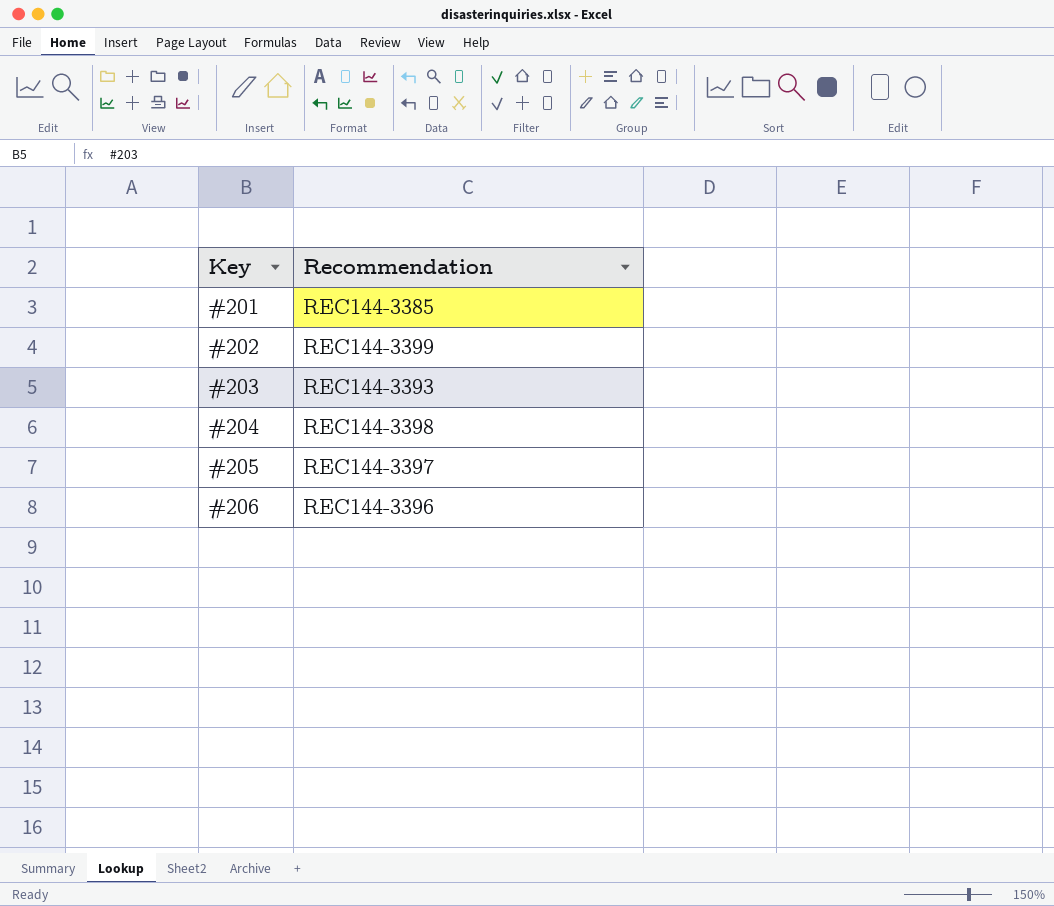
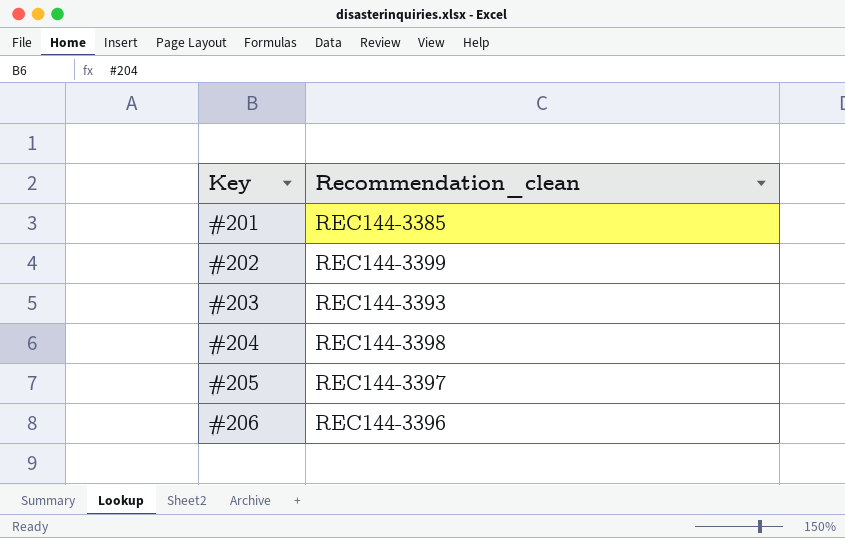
column name: Recommendation -> Recommendation_clean

